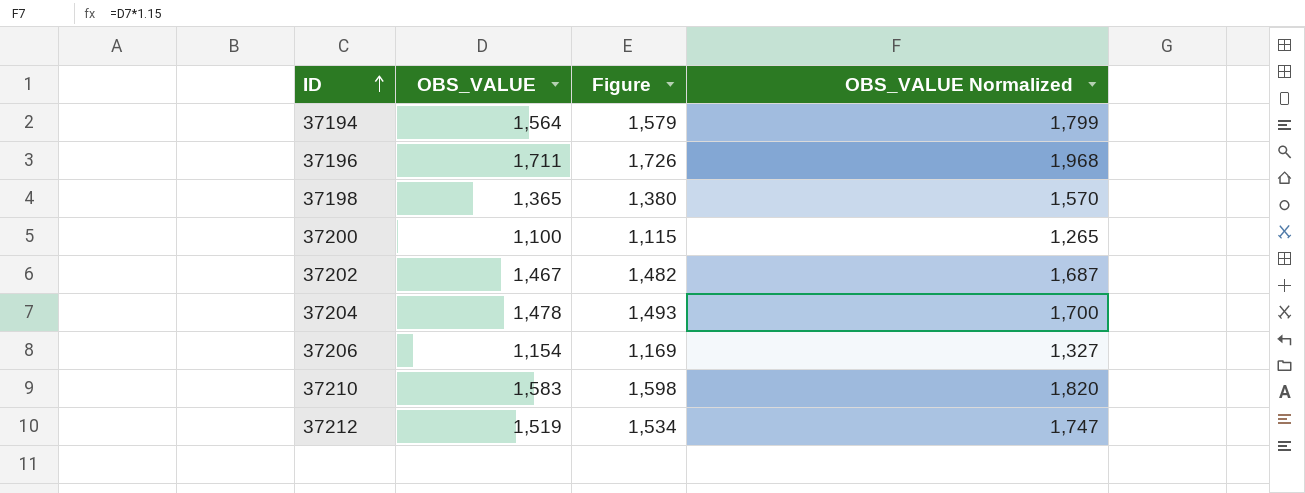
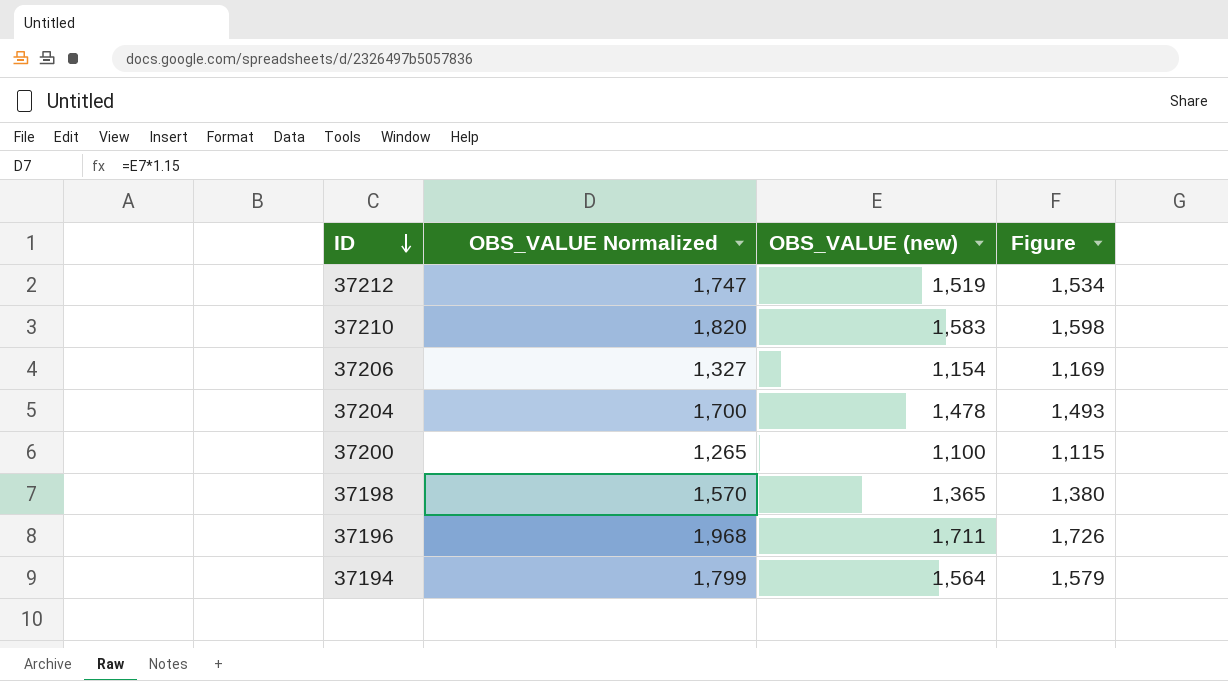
row order: ID ascending -> ID descending
column OBS_VALUE Normalized | position: 4 -> 2
column name: OBS_VALUE -> OBS_VALUE (new)
row 37202: 1,467 | 1,482 | 1,687 -> none

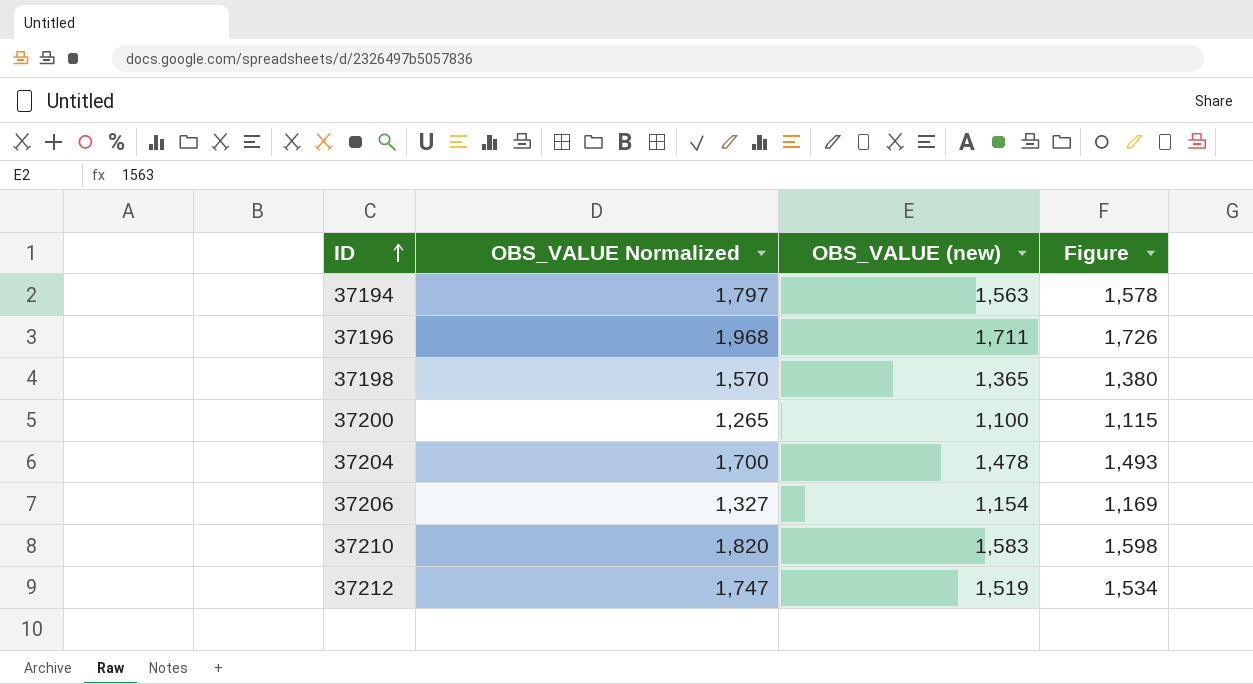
row order: ID descending -> ID ascending
37194 | OBS_VALUE Normalized: 1,799 -> 1,797
37194 | OBS_VALUE (new): 1,564 -> 1,563
37194 | Figure: 1,579 -> 1,578

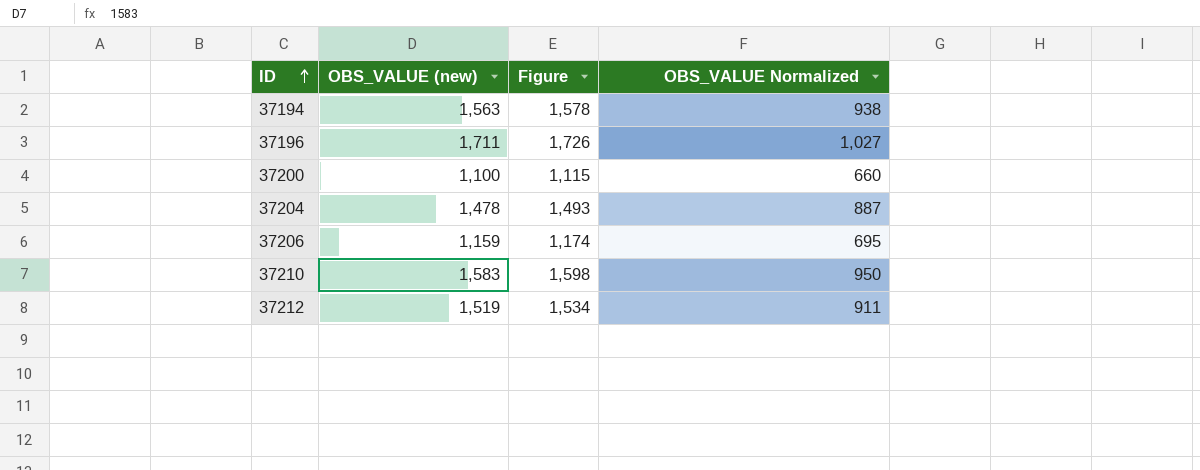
column OBS_VALUE Normalized | formula: [OBS_VALUE (new)] * 1.15 -> [OBS_VALUE (new)] * 0.6
column OBS_VALUE Normalized | position: 2 -> 4
row 37198: 1,570 | 1,365 | 1,380 -> none
37206 | OBS_VALUE (new): 1,154 -> 1,159
37206 | Figure: 1,169 -> 1,174

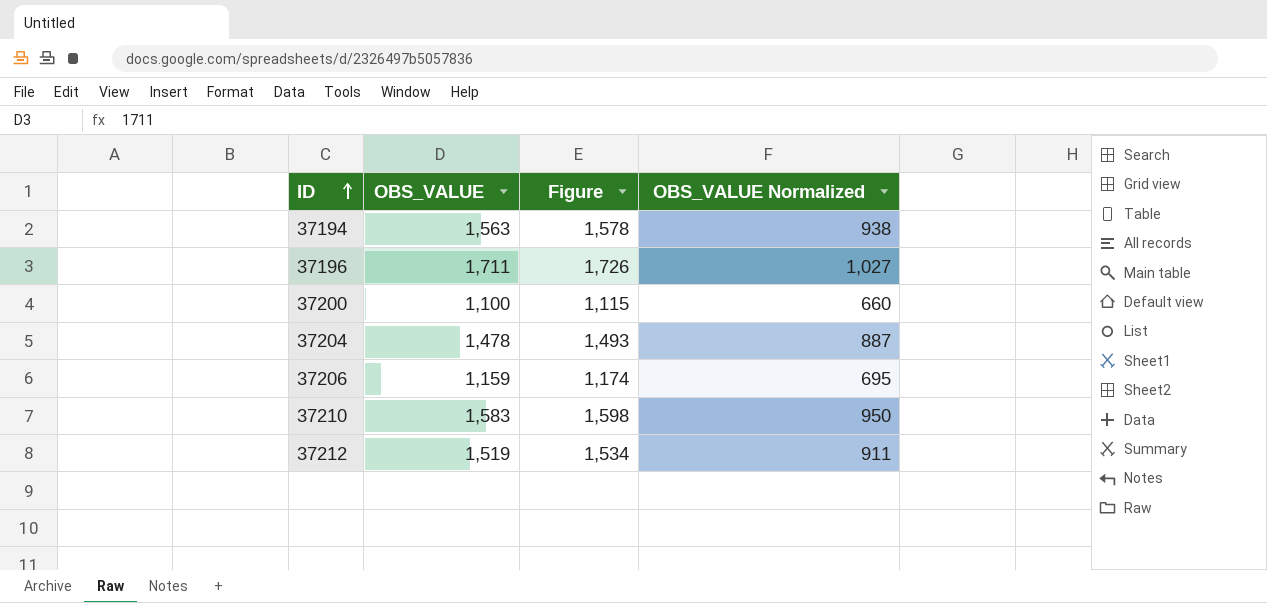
column name: OBS_VALUE (new) -> OBS_VALUE

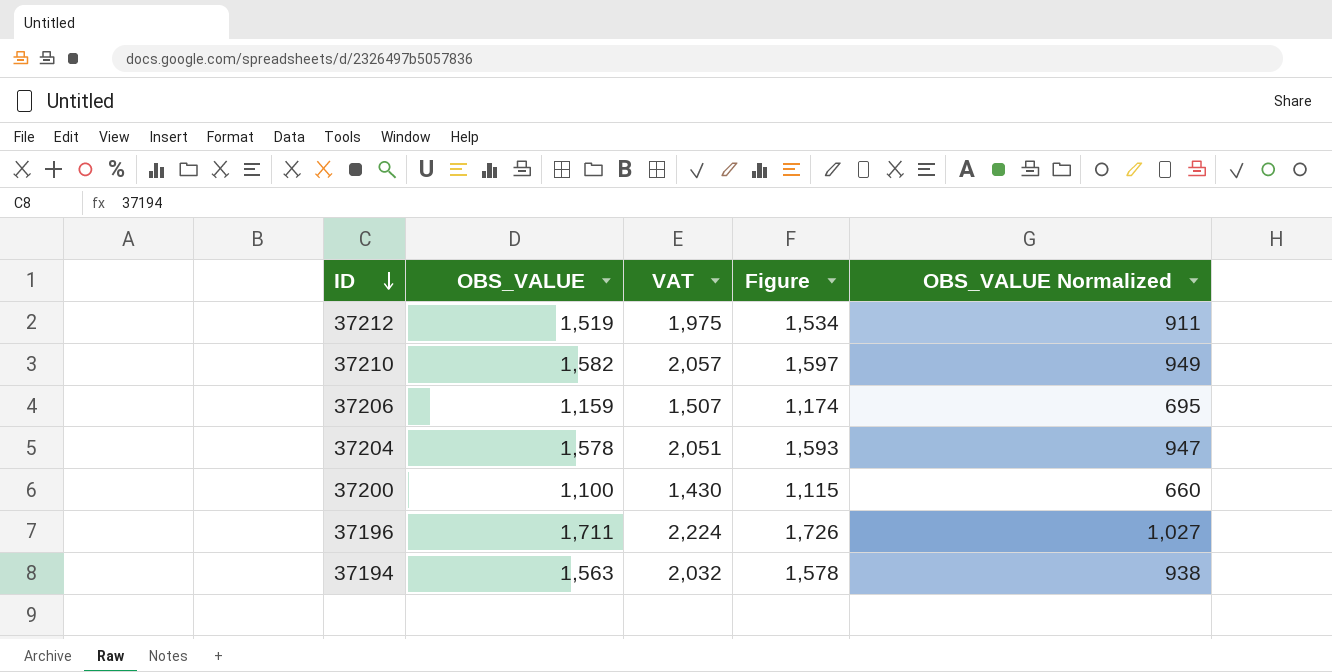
row order: ID ascending -> ID descending
column VAT | formula: none -> [OBS_VALUE] * 1.3
37210 | OBS_VALUE: 1,583 -> 1,582
37210 | Figure: 1,598 -> 1,597
37210 | OBS_VALUE Normalized: 950 -> 949
37204 | OBS_VALUE: 1,478 -> 1,578
37204 | Figure: 1,493 -> 1,593
37204 | OBS_VALUE Normalized: 887 -> 947

